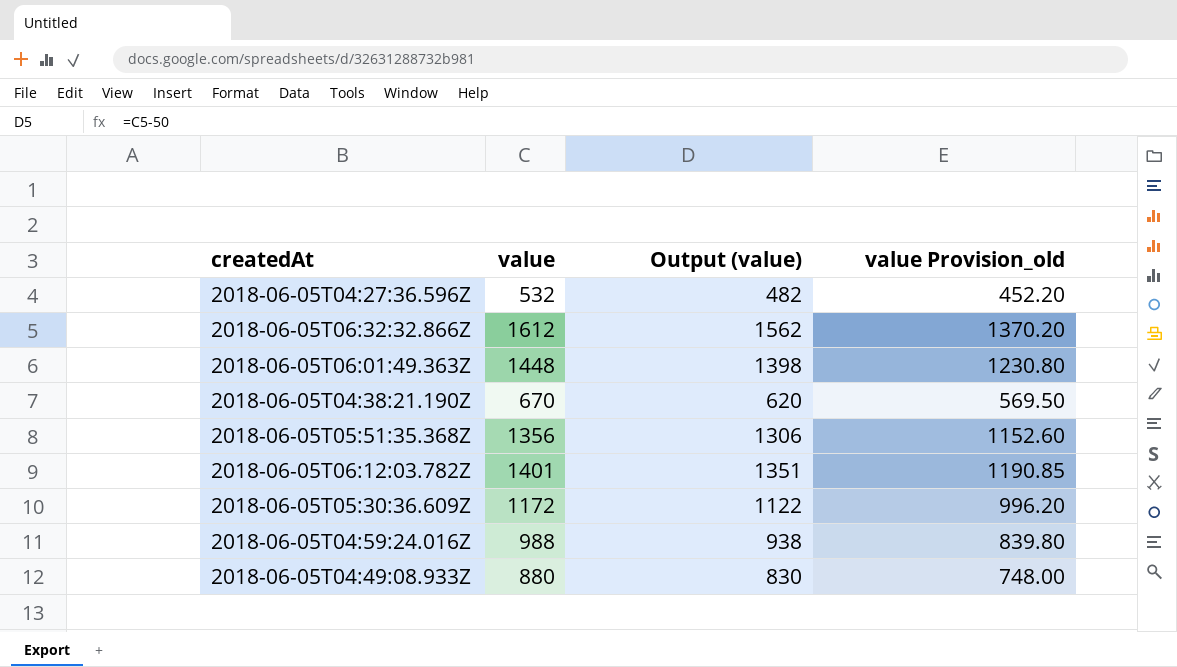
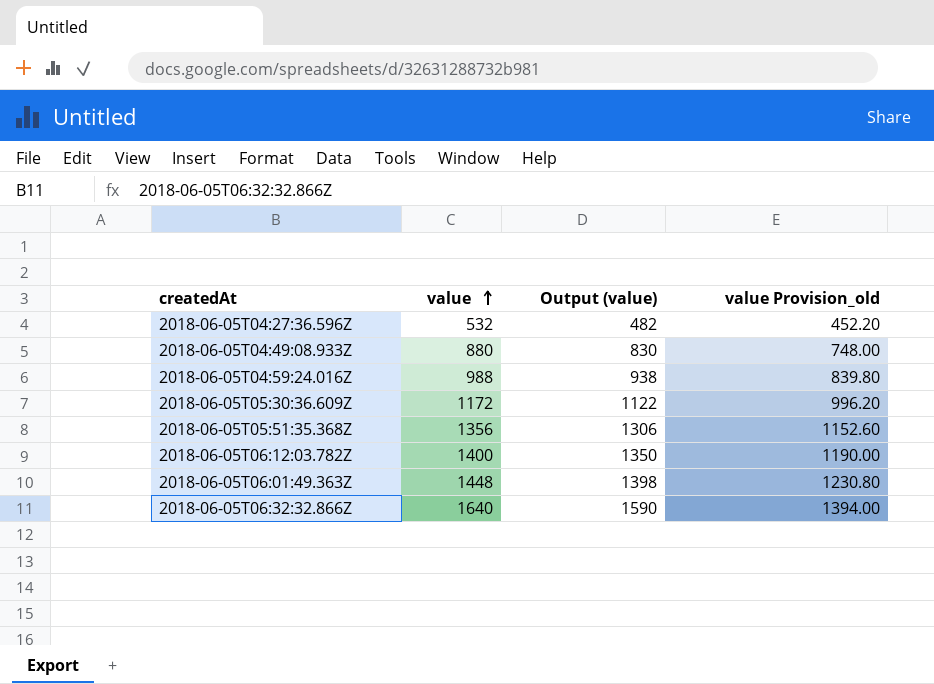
row order: none -> value ascending
row 2018-06-05T04:38:21.190Z: 670 | 620 | 569.50 -> none
2018-06-05T06:12:03.782Z | value: 1401 -> 1400
2018-06-05T06:12:03.782Z | Output (value): 1351 -> 1350
2018-06-05T06:12:03.782Z | value Provision_old: 1190.85 -> 1190.00
2018-06-05T06:32:32.866Z | value: 1612 -> 1640
2018-06-05T06:32:32.866Z | Output (value): 1562 -> 1590
2018-06-05T06:32:32.866Z | value Provision_old: 1370.20 -> 1394.00

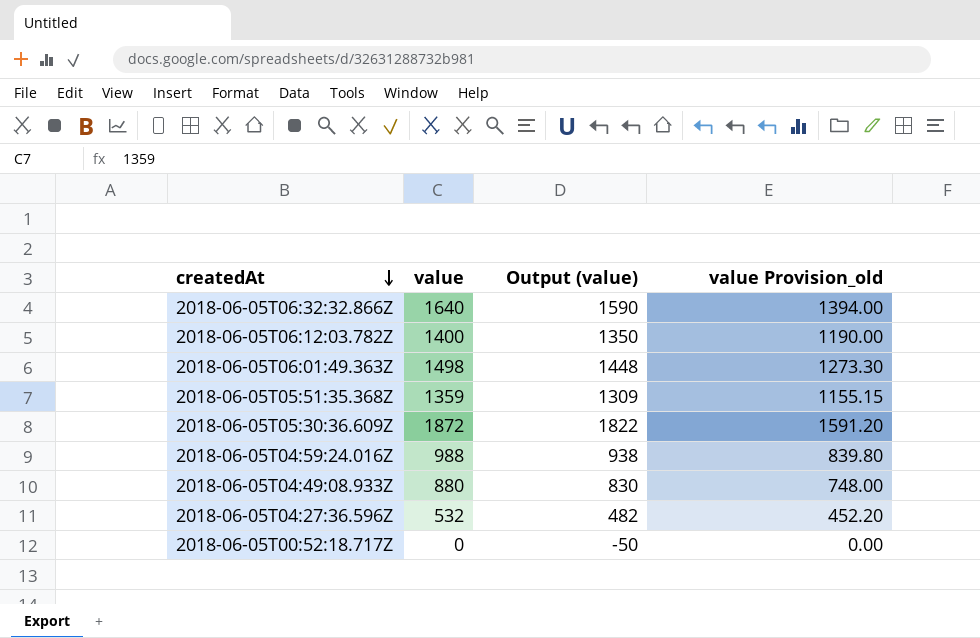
row order: value ascending -> createdAt descending
2018-06-05T06:01:49.363Z | value: 1448 -> 1498
2018-06-05T06:01:49.363Z | Output (value): 1398 -> 1448
2018-06-05T06:01:49.363Z | value Provision_old: 1230.80 -> 1273.30
2018-06-05T05:51:35.368Z | value: 1356 -> 1359
2018-06-05T05:51:35.368Z | Output (value): 1306 -> 1309
2018-06-05T05:51:35.368Z | value Provision_old: 1152.60 -> 1155.15
2018-06-05T05:30:36.609Z | value: 1172 -> 1872
2018-06-05T05:30:36.609Z | Output (value): 1122 -> 1822
2018-06-05T05:30:36.609Z | value Provision_old: 996.20 -> 1591.20
row 2018-06-05T00:52:18.717Z: none -> 0 | -50 | 0.00

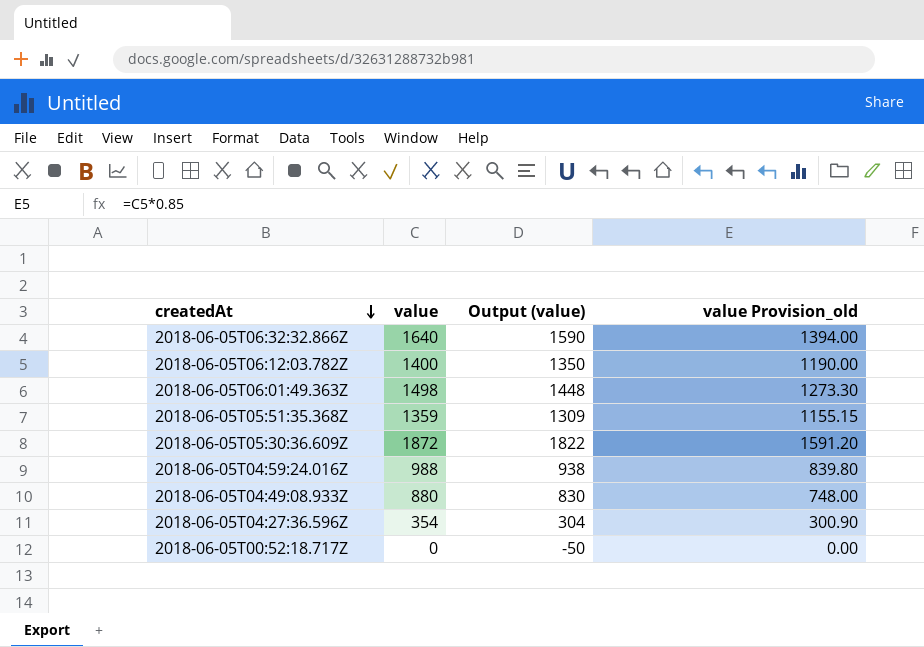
2018-06-05T04:27:36.596Z | value: 532 -> 354
2018-06-05T04:27:36.596Z | Output (value): 482 -> 304
2018-06-05T04:27:36.596Z | value Provision_old: 452.20 -> 300.90

